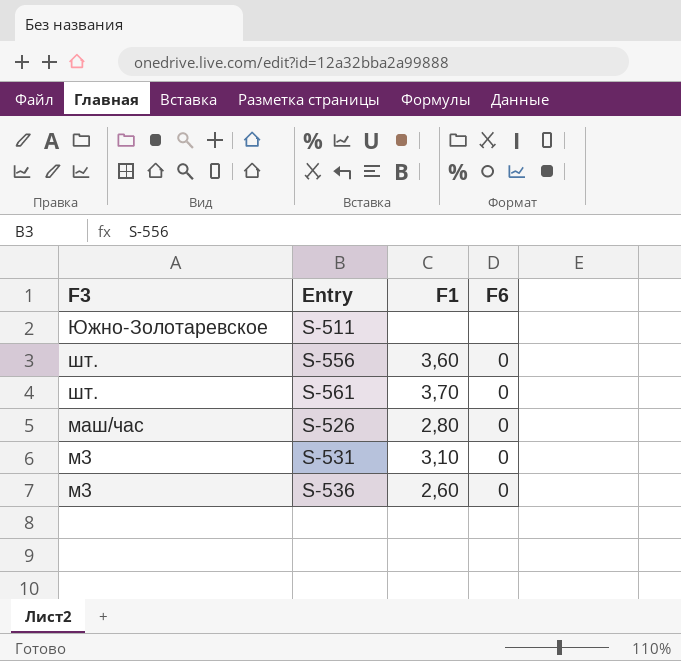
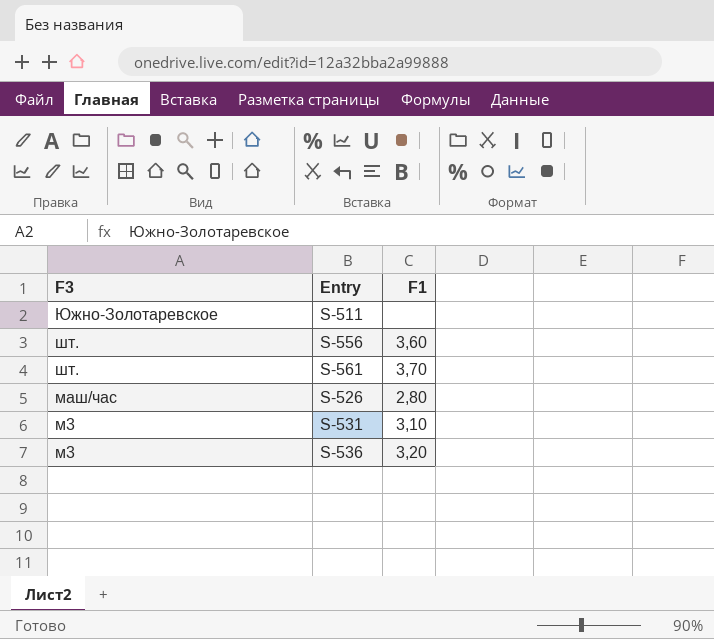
column F6 | position: 4 -> none
S-536 | F1: 2,60 -> 3,20

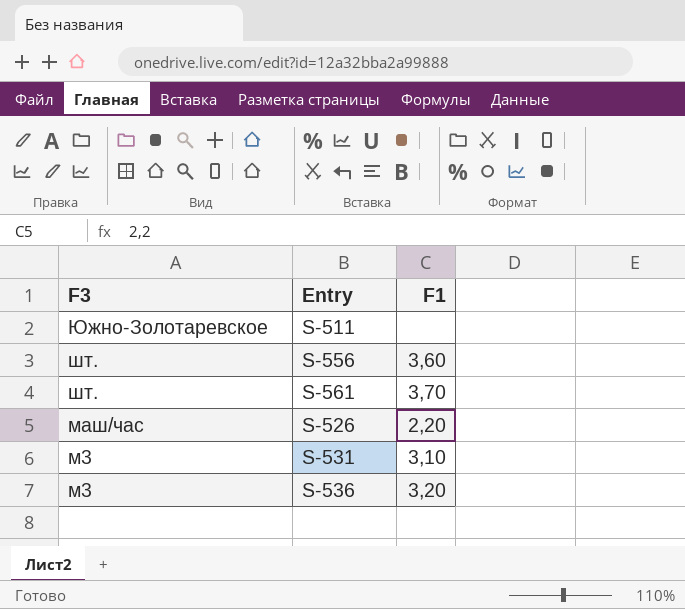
S-526 | F1: 2,80 -> 2,20

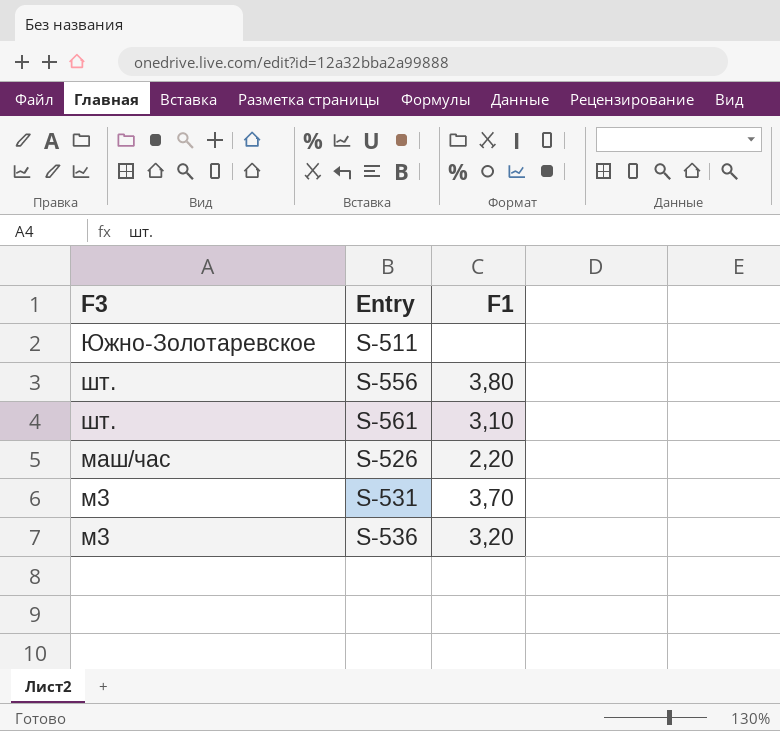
S-556 | F1: 3,60 -> 3,80
S-561 | F1: 3,70 -> 3,10
S-531 | F1: 3,10 -> 3,70

